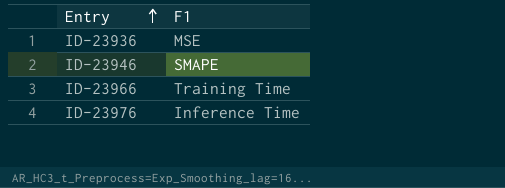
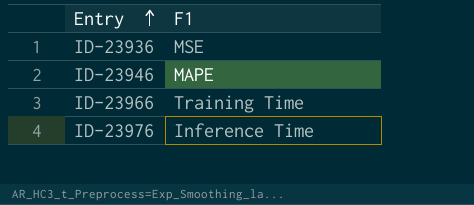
ID-23946 | F1: SMAPE -> MAPE

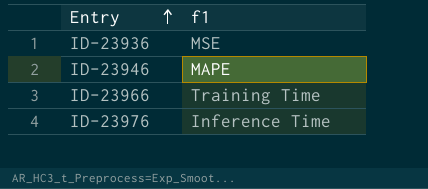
column name: F1 -> f1

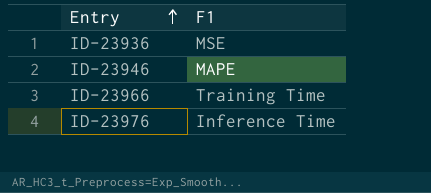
column name: f1 -> F1

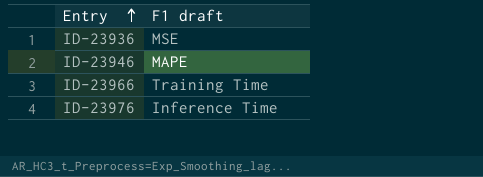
column name: F1 -> F1 draft

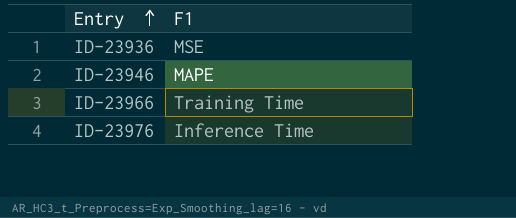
column name: F1 draft -> F1

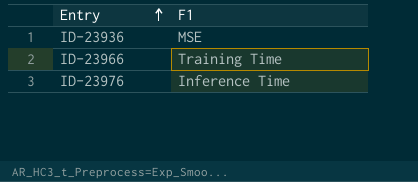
row ID-23946: MAPE -> none

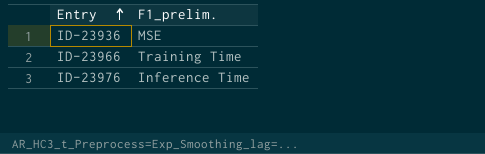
column name: F1 -> F1_prelim.

